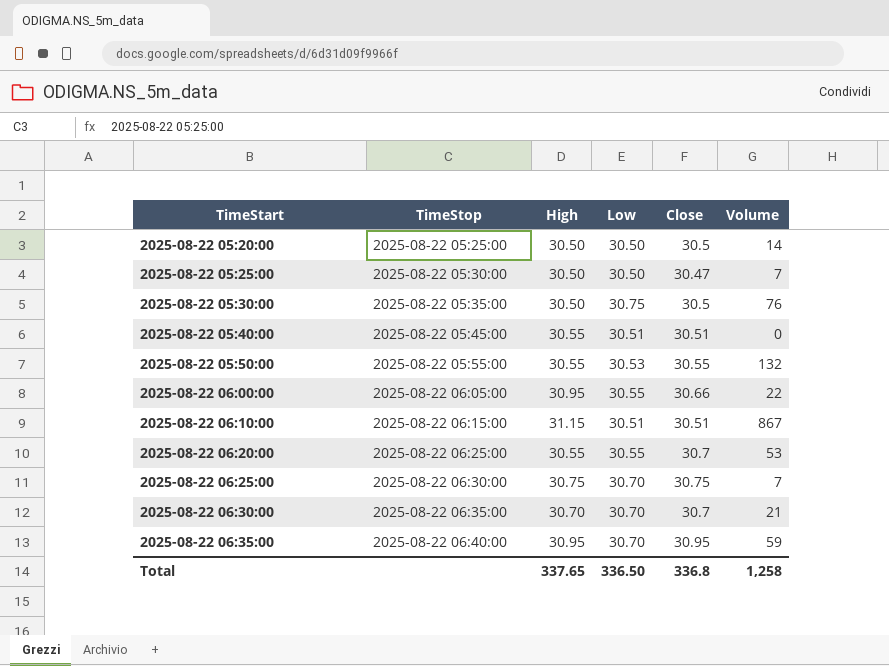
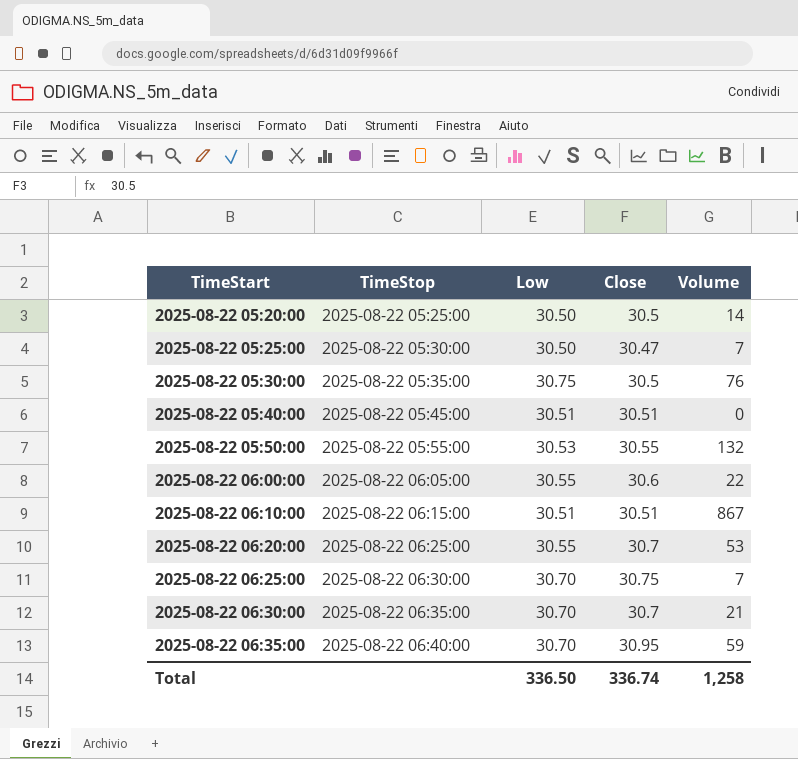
column High | position: 3 -> none
2025-08-22 06:00:00 | Close: 30.66 -> 30.6
Total | Close: 336.8 -> 336.74

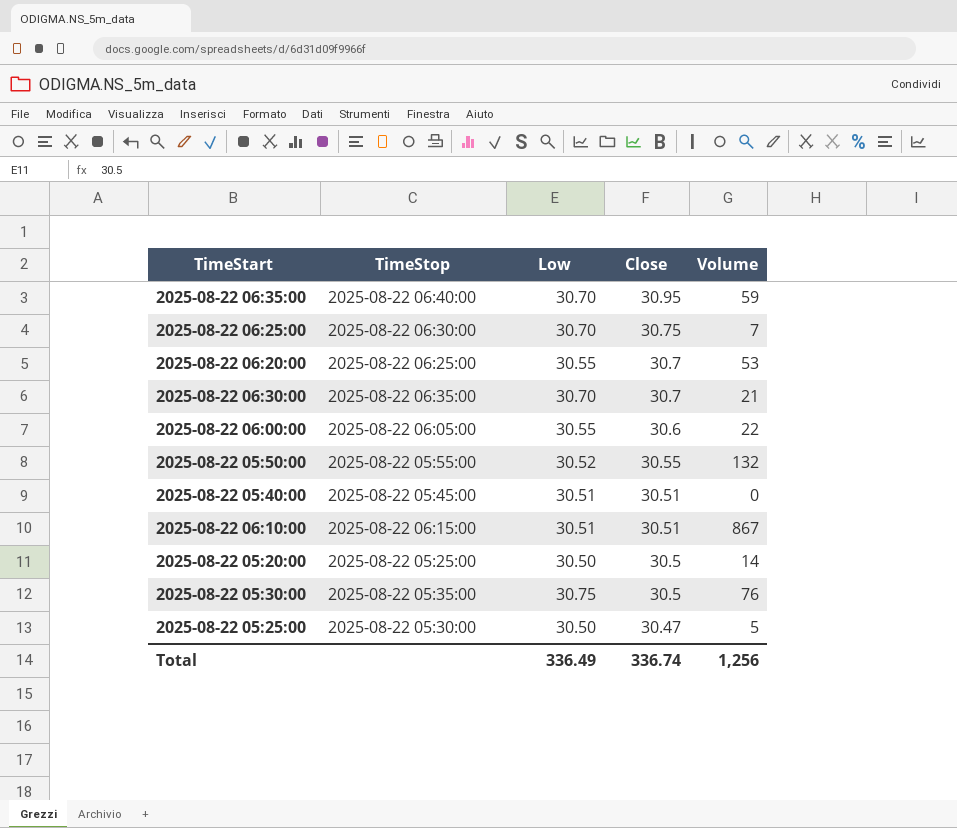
row order: TimeStart ascending -> Close descending
2025-08-22 05:50:00 | Low: 30.53 -> 30.52
2025-08-22 05:25:00 | Volume: 7 -> 5
Total | Low: 336.50 -> 336.49
Total | Volume: 1,258 -> 1,256

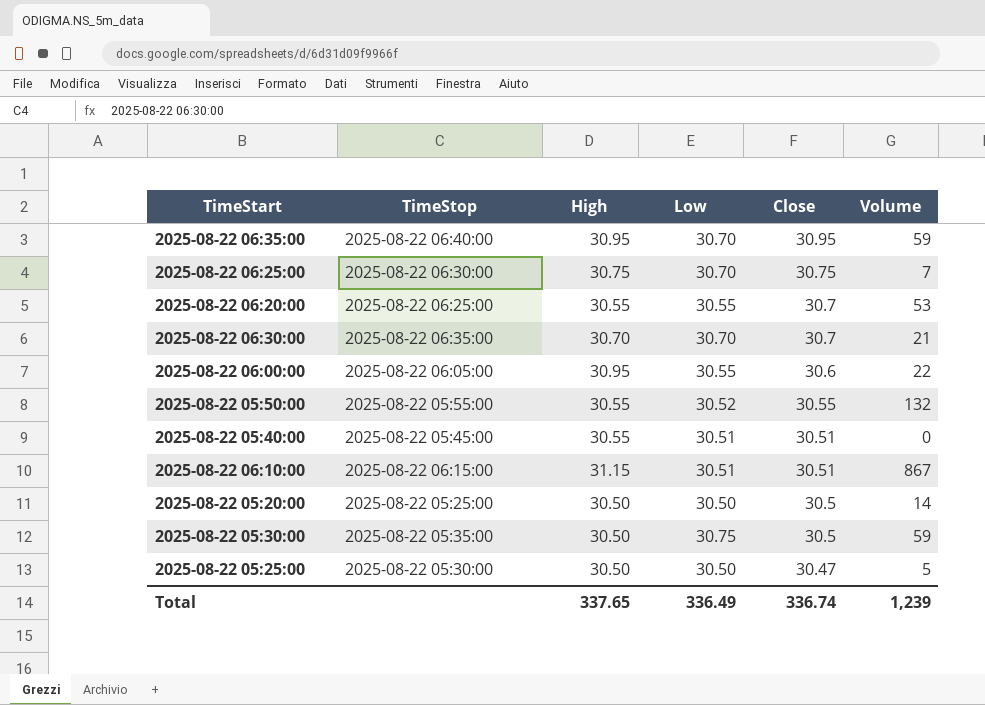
column High | position: none -> 3
2025-08-22 05:30:00 | Volume: 76 -> 59
Total | Volume: 1,256 -> 1,239

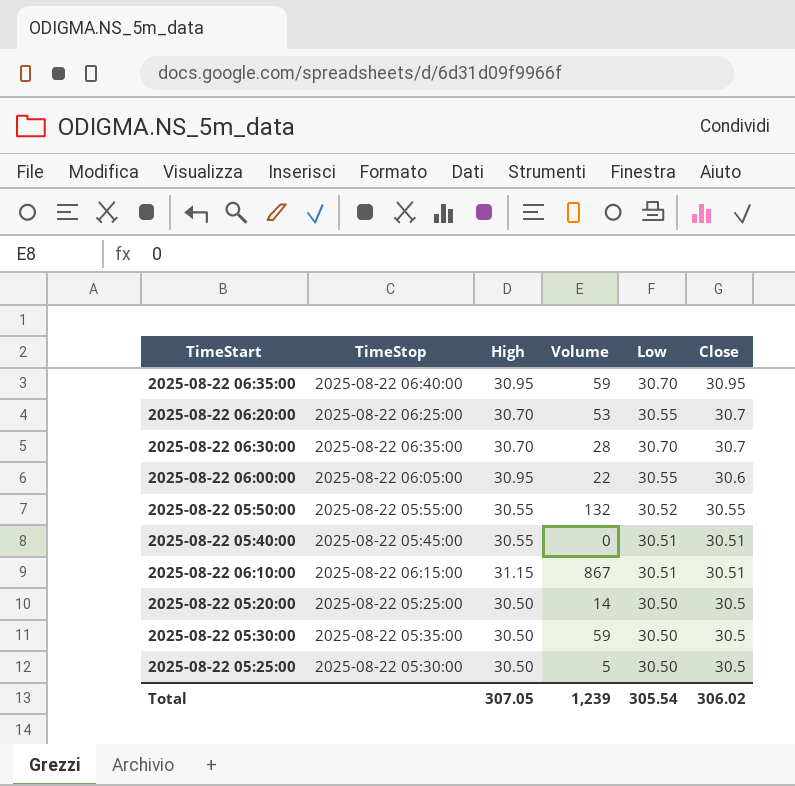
column Volume | position: 6 -> 4
row 2025-08-22 06:25:00: 2025-08-22 06:30:00 | 30.75 | 30.70 | 30.75 | 7 -> none
2025-08-22 06:20:00 | High: 30.55 -> 30.70
2025-08-22 06:30:00 | Volume: 21 -> 28
2025-08-22 05:30:00 | Low: 30.75 -> 30.50
2025-08-22 05:25:00 | Close: 30.47 -> 30.5
Total | High: 337.65 -> 307.05
Total | Low: 336.49 -> 305.54
Total | Close: 336.74 -> 306.02

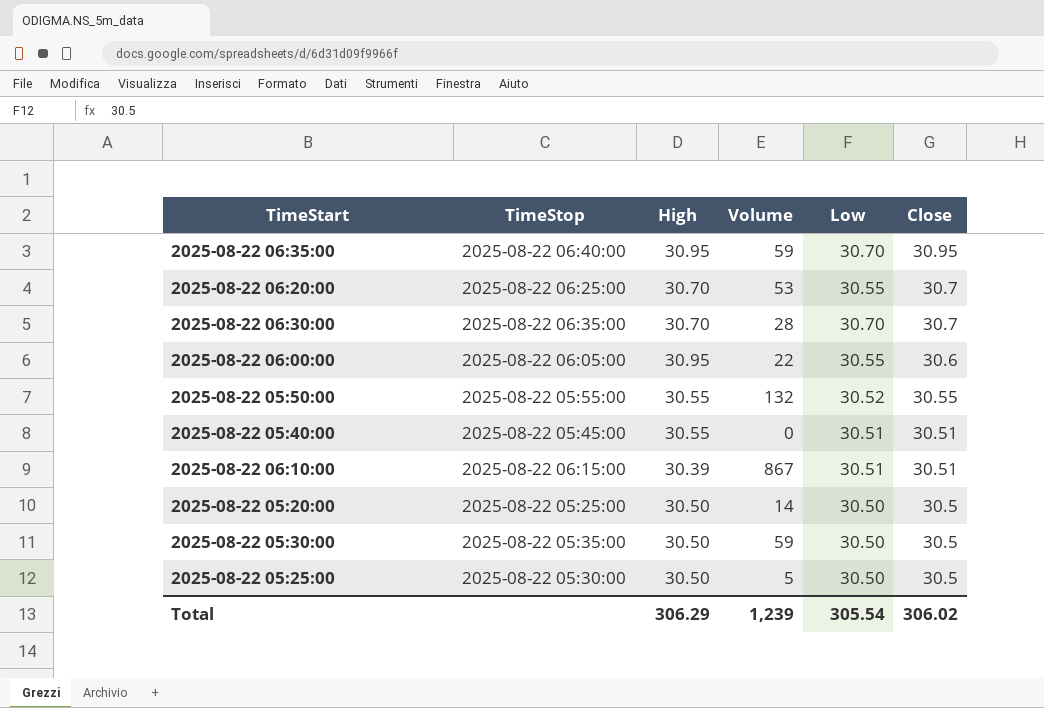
2025-08-22 06:10:00 | High: 31.15 -> 30.39
Total | High: 307.05 -> 306.29

